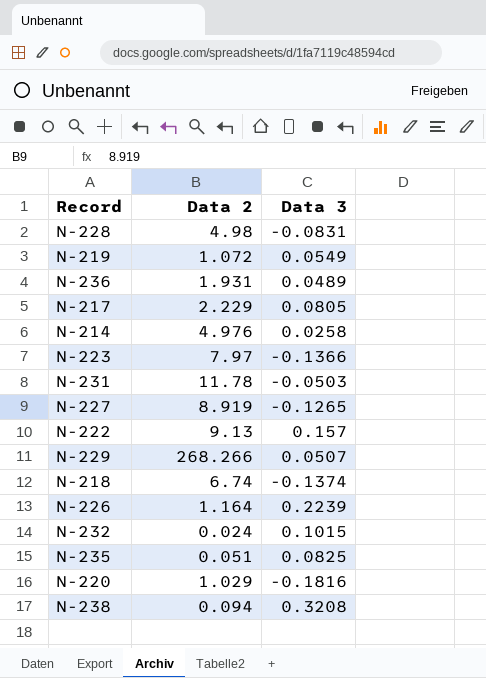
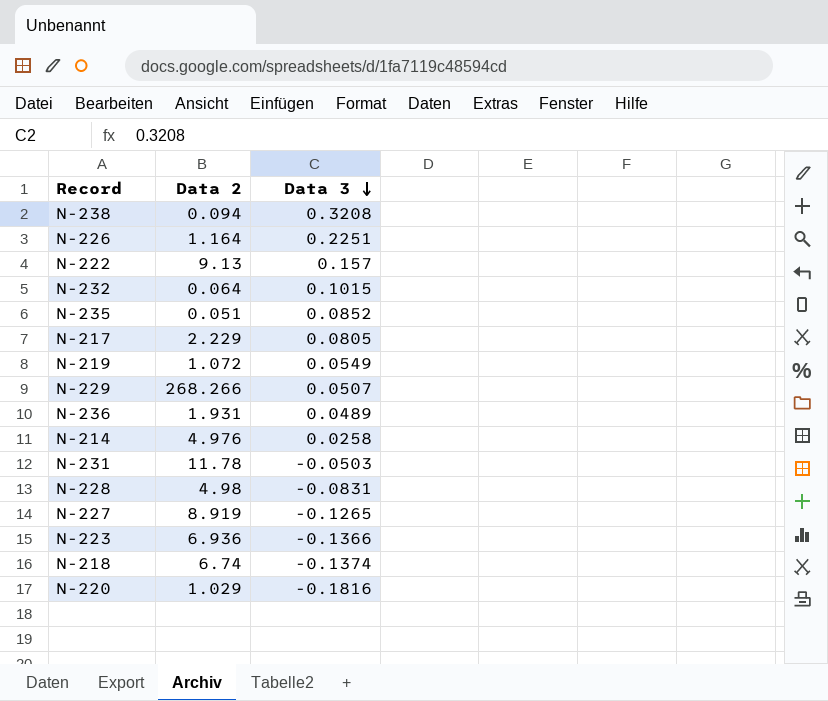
row order: none -> Data 3 descending
N-226 | Data 3: 0.2239 -> 0.2251
N-232 | Data 2: 0.024 -> 0.064
N-235 | Data 3: 0.0825 -> 0.0852
N-223 | Data 2: 7.97 -> 6.936

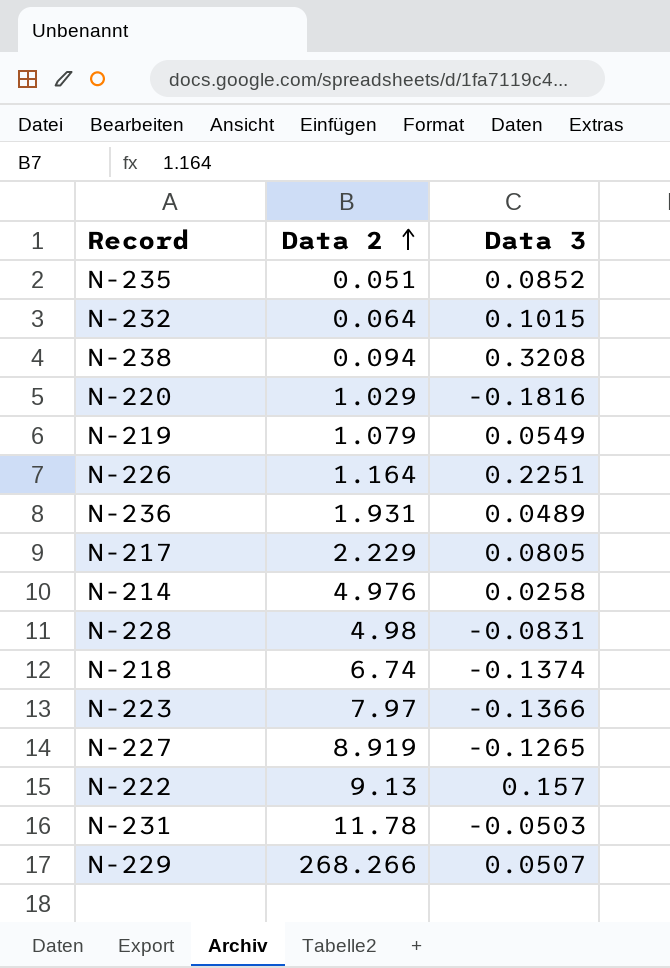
row order: Data 3 descending -> Data 2 ascending
N-219 | Data 2: 1.072 -> 1.079
N-223 | Data 2: 6.936 -> 7.97

